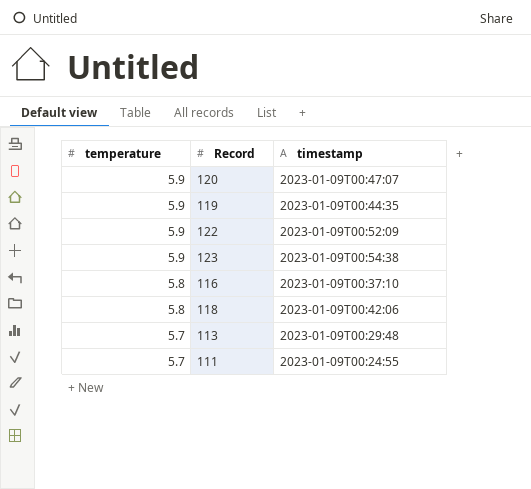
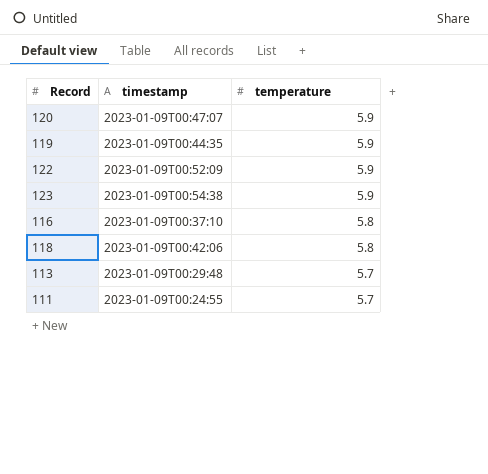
column temperature | position: 1 -> 3

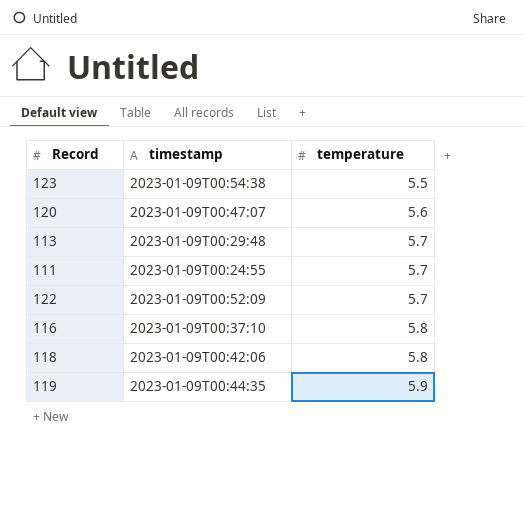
row order: temperature descending -> temperature ascending
123 | temperature: 5.9 -> 5.5
120 | temperature: 5.9 -> 5.6
122 | temperature: 5.9 -> 5.7

